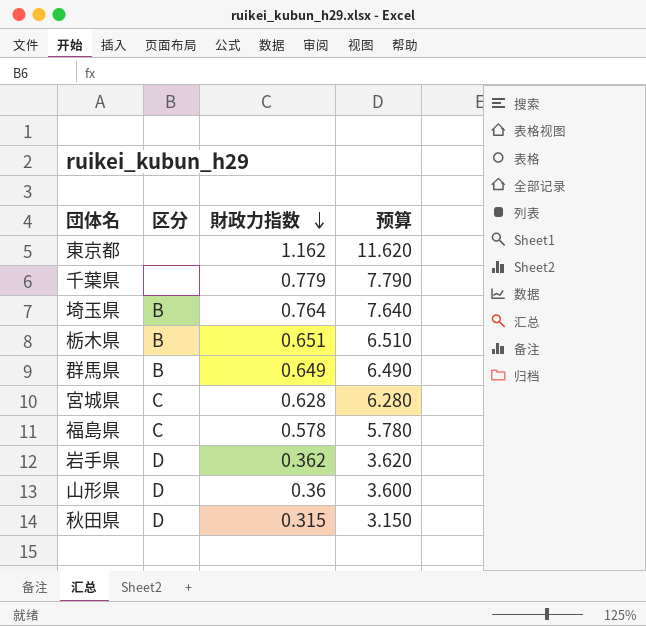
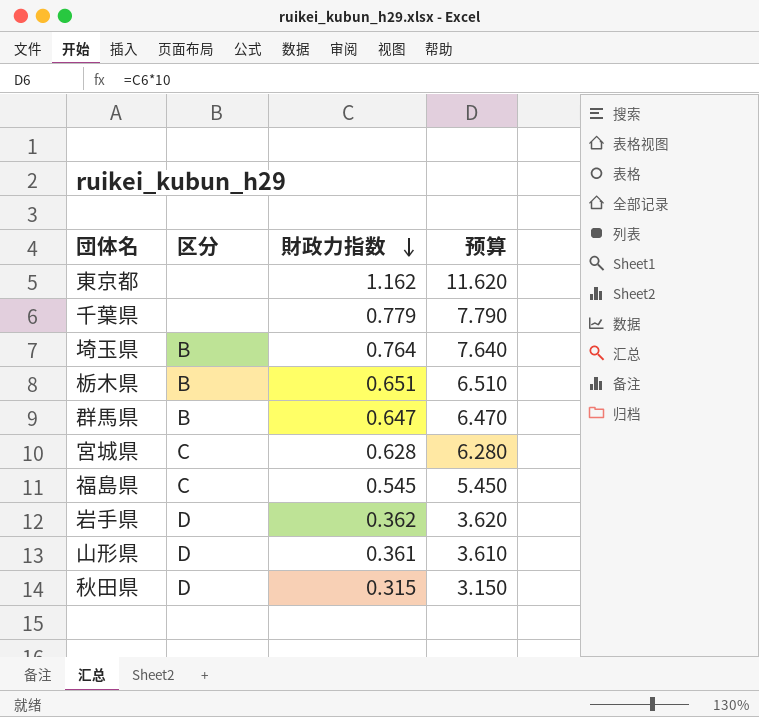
群馬県 | 財政力指数: 0.649 -> 0.647
群馬県 | 预算: 6.490 -> 6.470
福島県 | 財政力指数: 0.578 -> 0.545
福島県 | 预算: 5.780 -> 5.450
山形県 | 財政力指数: 0.36 -> 0.361
山形県 | 预算: 3.600 -> 3.610

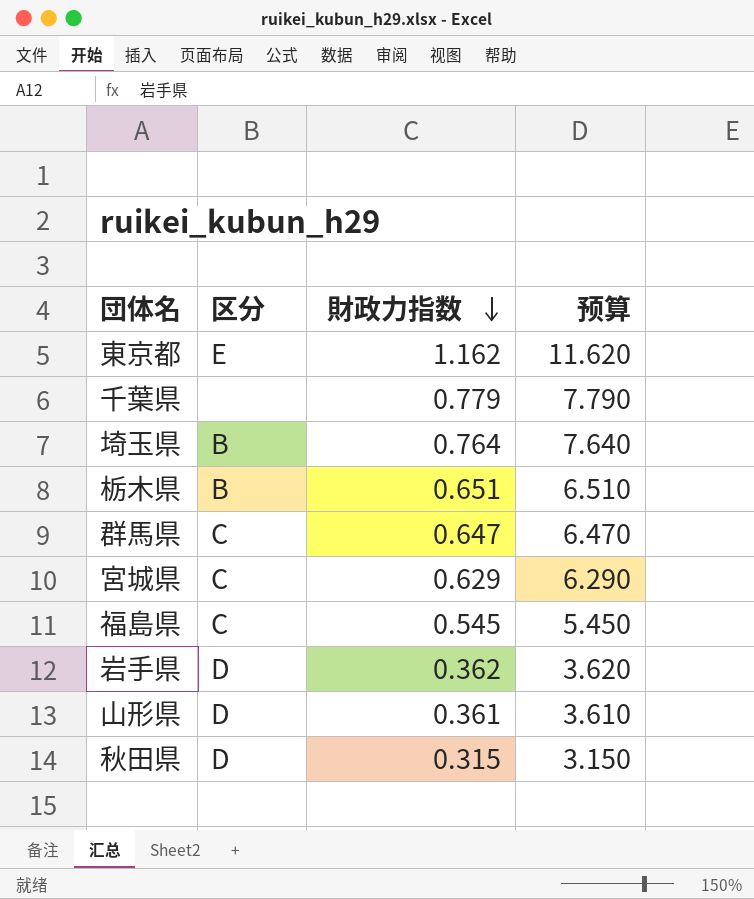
東京都 | 区分: none -> E
群馬県 | 区分: B -> C
宮城県 | 財政力指数: 0.628 -> 0.629
宮城県 | 预算: 6.280 -> 6.290

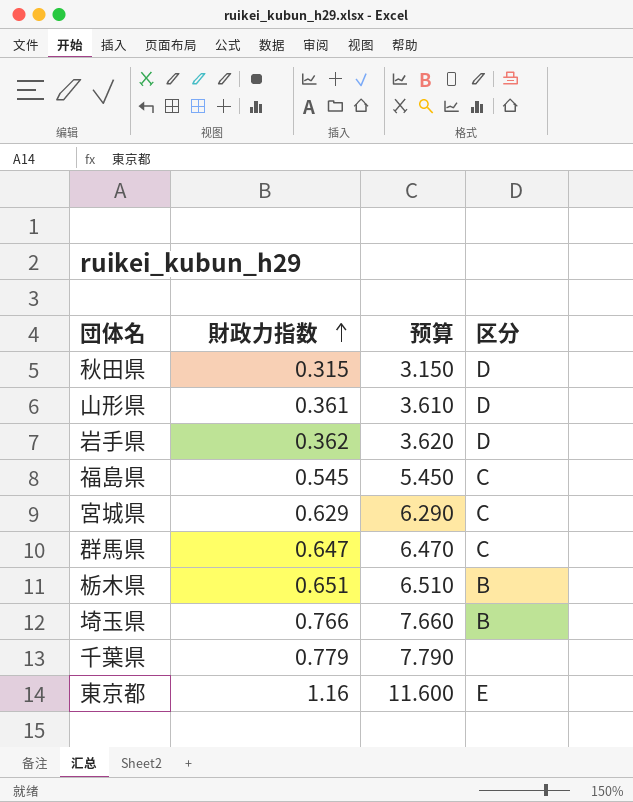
row order: 財政力指数 descending -> 財政力指数 ascending
column 区分 | position: 2 -> 4
埼玉県 | 財政力指数: 0.764 -> 0.766
埼玉県 | 预算: 7.640 -> 7.660
東京都 | 財政力指数: 1.162 -> 1.16
東京都 | 预算: 11.620 -> 11.600

